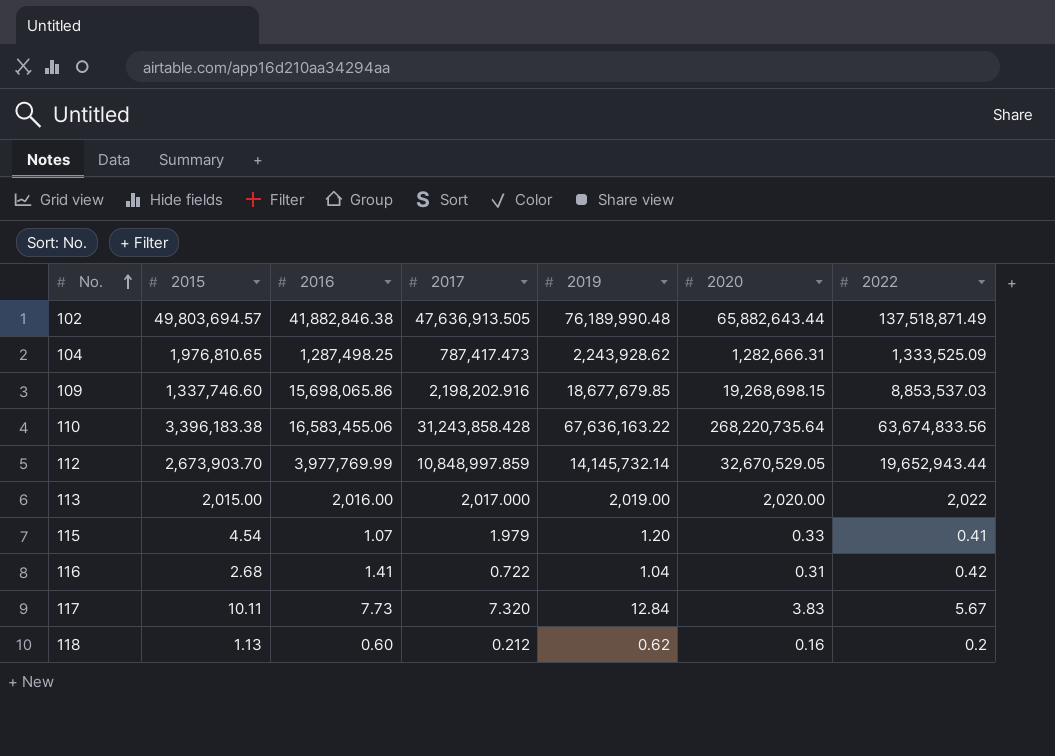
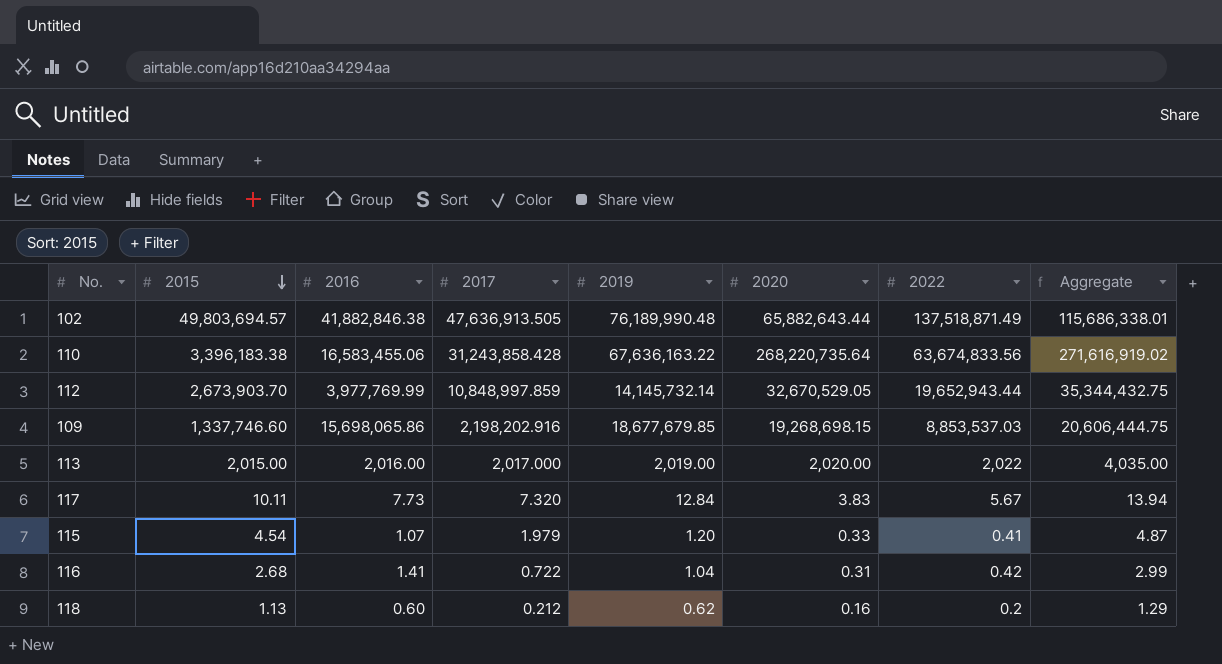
row order: No. ascending -> 2015 descending
column Aggregate | formula: none -> [2015] + [2020]
row 104: 1,976,810.65 | 1,287,498.25 | 787,417.473 | 2,243,928.62 | 1,282,666.31 | 1,333,525.09 -> none

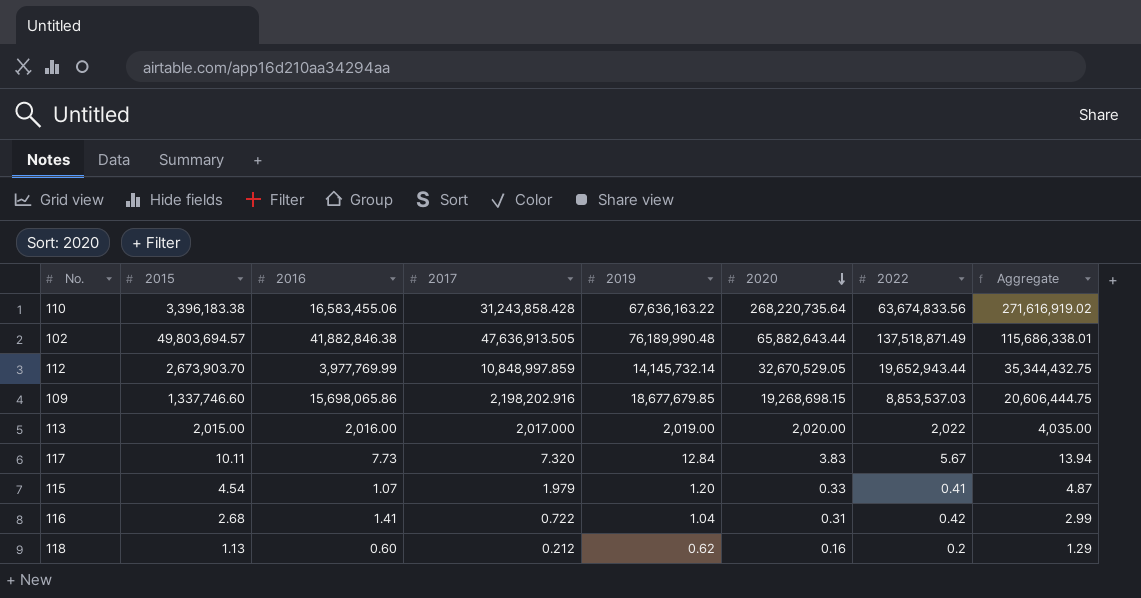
row order: 2015 descending -> 2020 descending

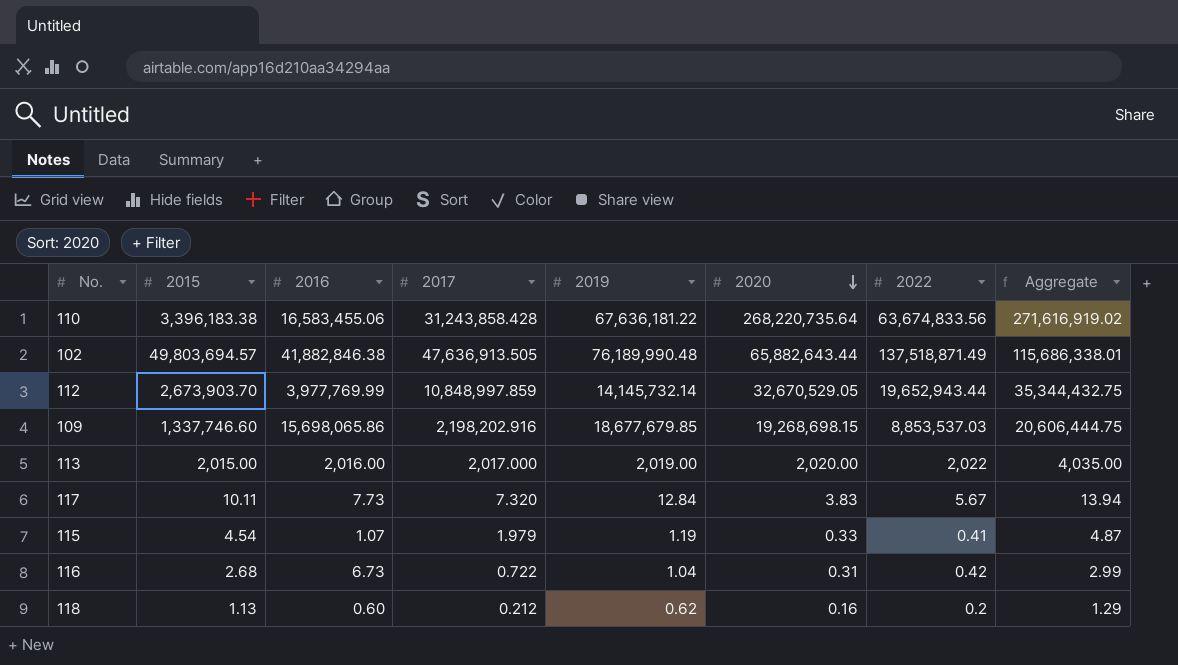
110 | 2019: 67,636,163.22 -> 67,636,181.22
115 | 2019: 1.20 -> 1.19
116 | 2016: 1.41 -> 6.73

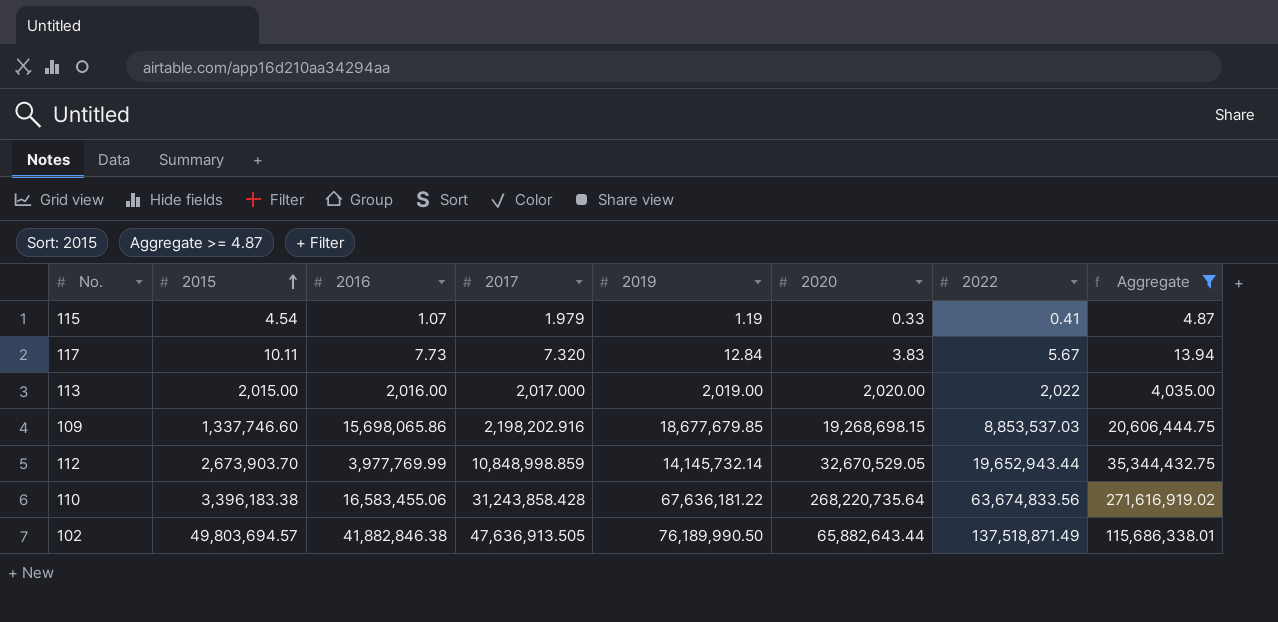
filter: none -> Aggregate >= 4.87
row order: 2020 descending -> 2015 ascending
112 | 2017: 10,848,997.859 -> 10,848,998.859
102 | 2019: 76,189,990.48 -> 76,189,990.50

